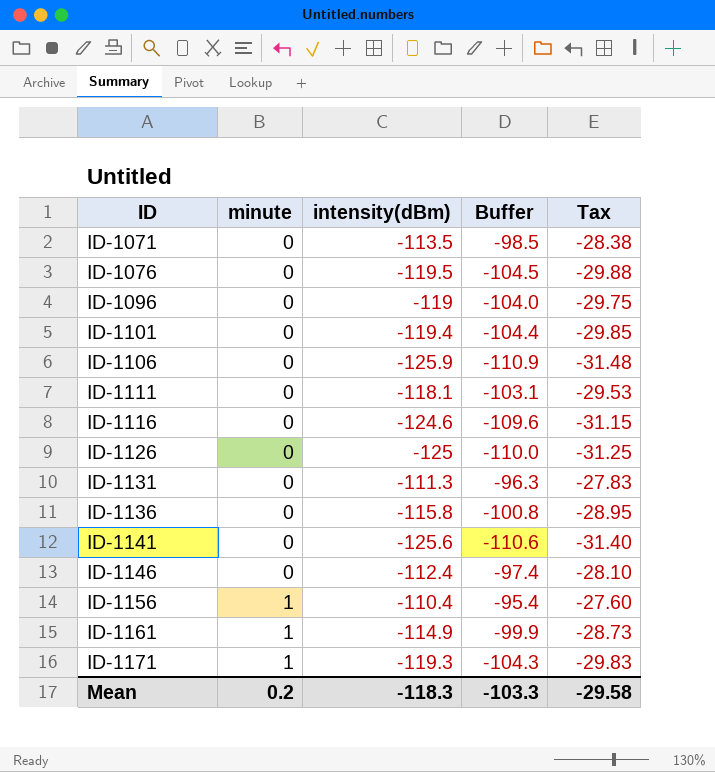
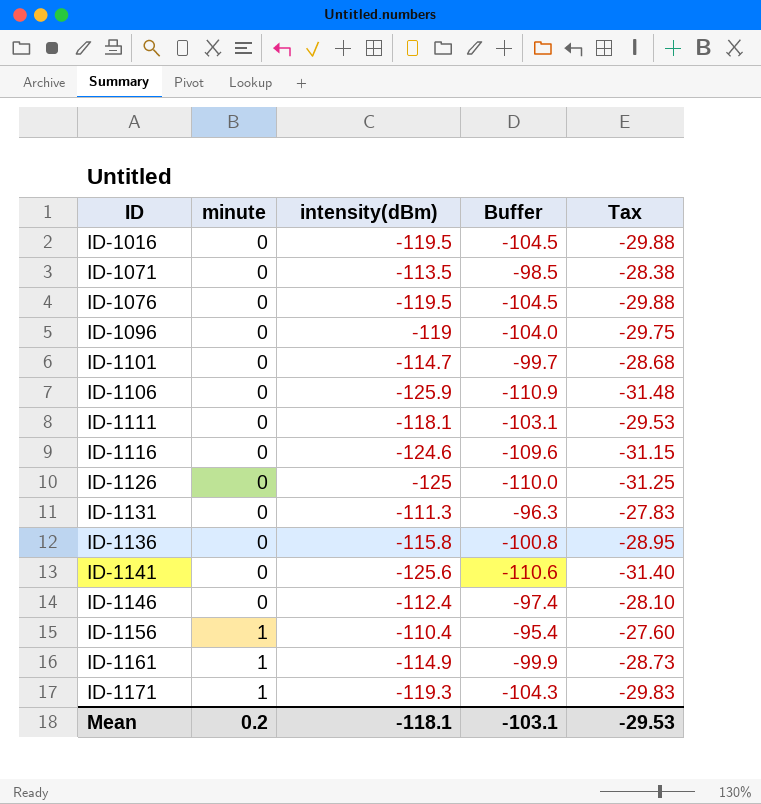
row ID-1016: none -> 0 | -119.5 | -104.5 | -29.88
ID-1101 | intensity(dBm): -119.4 -> -114.7
ID-1101 | Buffer: -104.4 -> -99.7
ID-1101 | Tax: -29.85 -> -28.68
Mean | intensity(dBm): -118.3 -> -118.1
Mean | Buffer: -103.3 -> -103.1
Mean | Tax: -29.58 -> -29.53

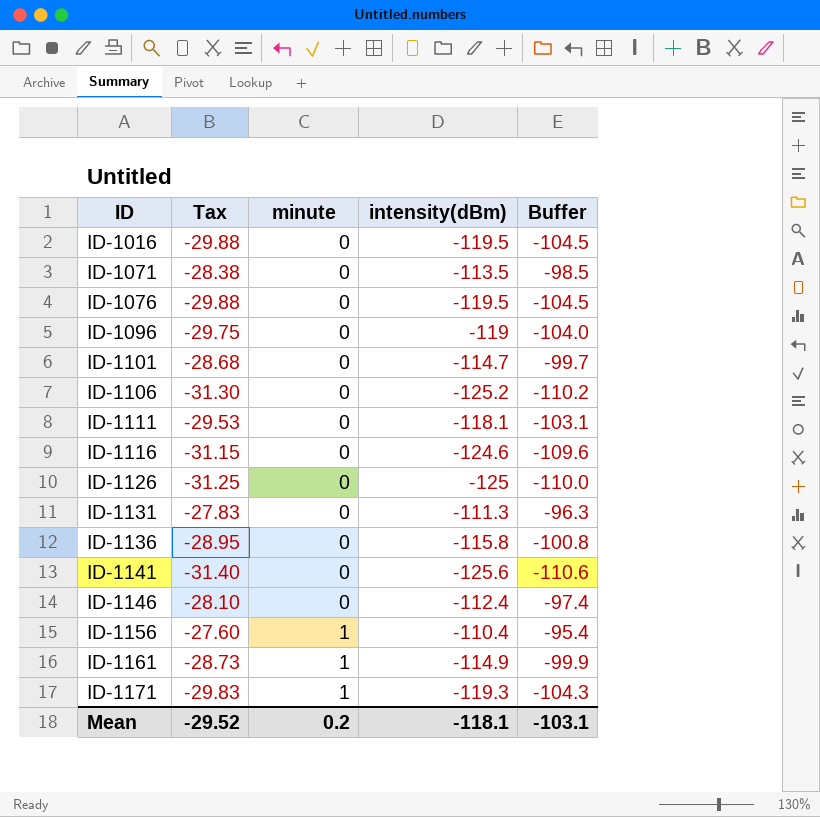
column Tax | position: 5 -> 2
ID-1106 | Tax: -31.48 -> -31.30
ID-1106 | intensity(dBm): -125.9 -> -125.2
ID-1106 | Buffer: -110.9 -> -110.2
Mean | Tax: -29.53 -> -29.52

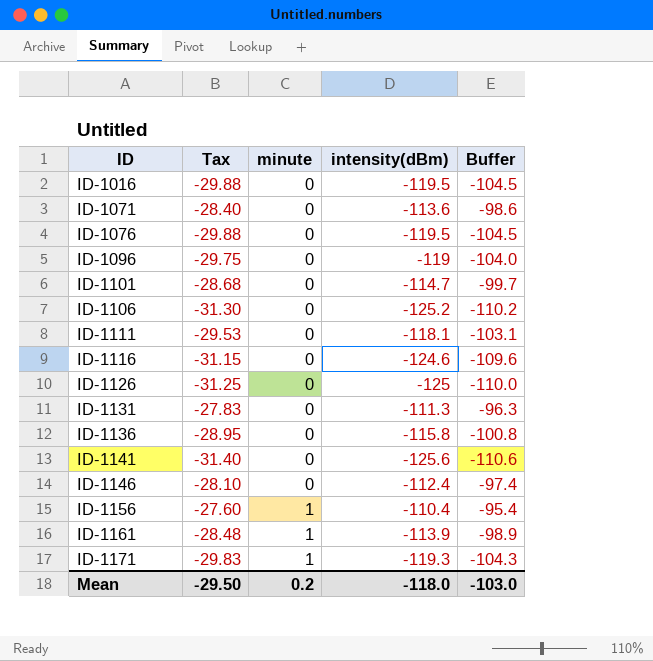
ID-1071 | Tax: -28.38 -> -28.40
ID-1071 | intensity(dBm): -113.5 -> -113.6
ID-1071 | Buffer: -98.5 -> -98.6
ID-1161 | Tax: -28.73 -> -28.48
ID-1161 | intensity(dBm): -114.9 -> -113.9
ID-1161 | Buffer: -99.9 -> -98.9
Mean | Tax: -29.52 -> -29.50
Mean | intensity(dBm): -118.1 -> -118.0
Mean | Buffer: -103.1 -> -103.0

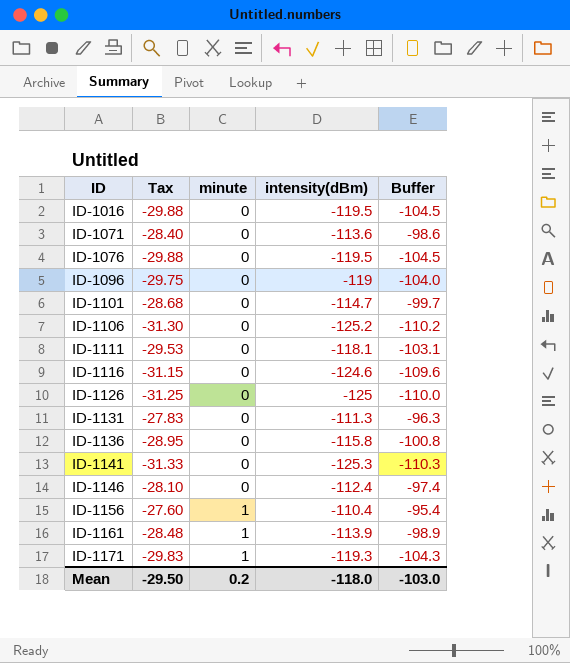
ID-1141 | Tax: -31.40 -> -31.33
ID-1141 | intensity(dBm): -125.6 -> -125.3
ID-1141 | Buffer: -110.6 -> -110.3

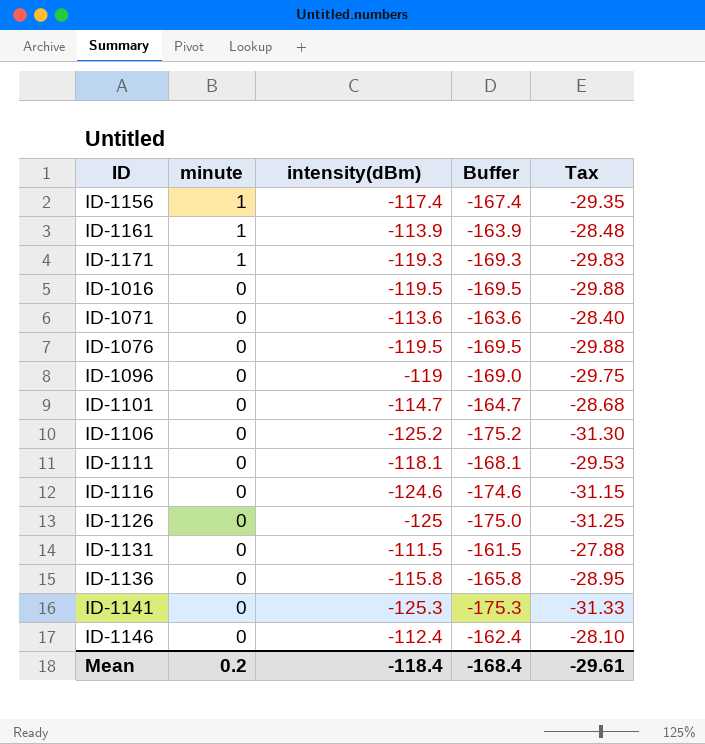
row order: ID ascending -> minute descending
column Buffer | formula: [intensity(dBm)] + 15 -> [intensity(dBm)] - 50
column Tax | position: 2 -> 5
ID-1156 | intensity(dBm): -110.4 -> -117.4
ID-1156 | Tax: -27.60 -> -29.35
ID-1131 | intensity(dBm): -111.3 -> -111.5
ID-1131 | Tax: -27.83 -> -27.88
Mean | intensity(dBm): -118.0 -> -118.4
Mean | Buffer: -103.0 -> -168.4
Mean | Tax: -29.50 -> -29.61

